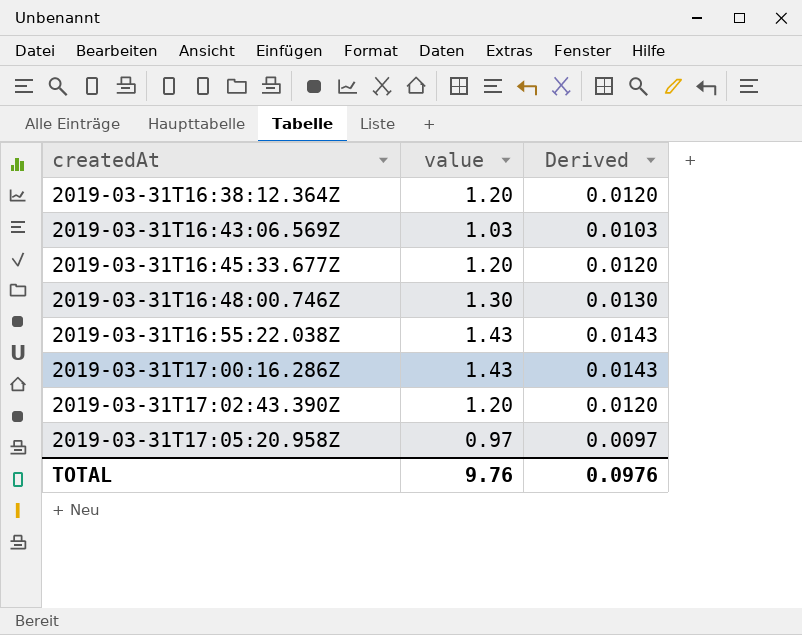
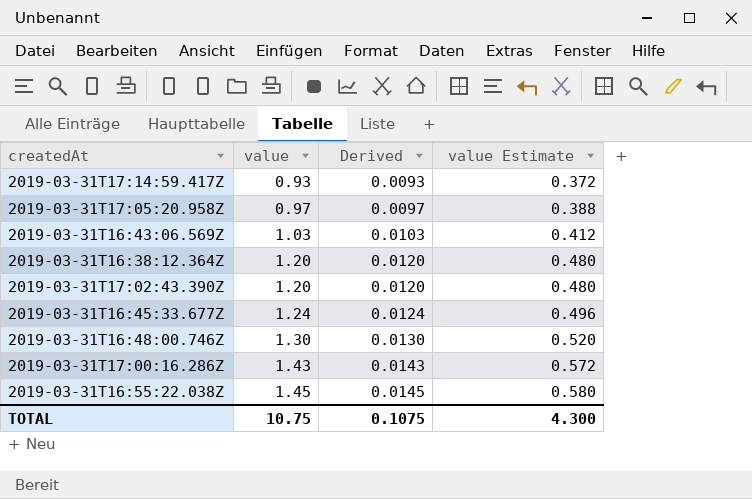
row order: createdAt ascending -> value ascending
column value Estimate | formula: none -> [value] * 0.4
row 2019-03-31T17:14:59.417Z: none -> 0.93 | 0.0093 | 0.372
2019-03-31T16:45:33.677Z | value: 1.20 -> 1.24
2019-03-31T16:45:33.677Z | Derived: 0.0120 -> 0.0124
2019-03-31T16:55:22.038Z | value: 1.43 -> 1.45
2019-03-31T16:55:22.038Z | Derived: 0.0143 -> 0.0145
TOTAL | value: 9.76 -> 10.75
TOTAL | Derived: 0.0976 -> 0.1075

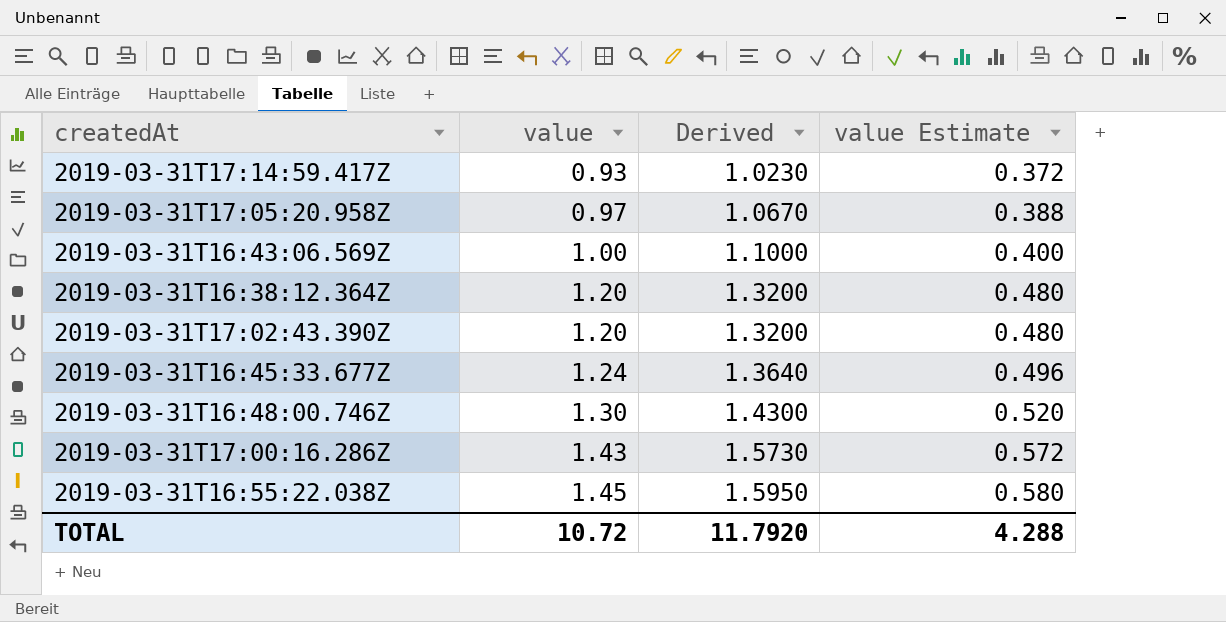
column Derived | formula: [value] * 0.01 -> [value] * 1.1
2019-03-31T16:43:06.569Z | value: 1.03 -> 1.00
2019-03-31T16:43:06.569Z | value Estimate: 0.412 -> 0.400
TOTAL | value: 10.75 -> 10.72
TOTAL | Derived: 0.1075 -> 11.7920
TOTAL | value Estimate: 4.300 -> 4.288

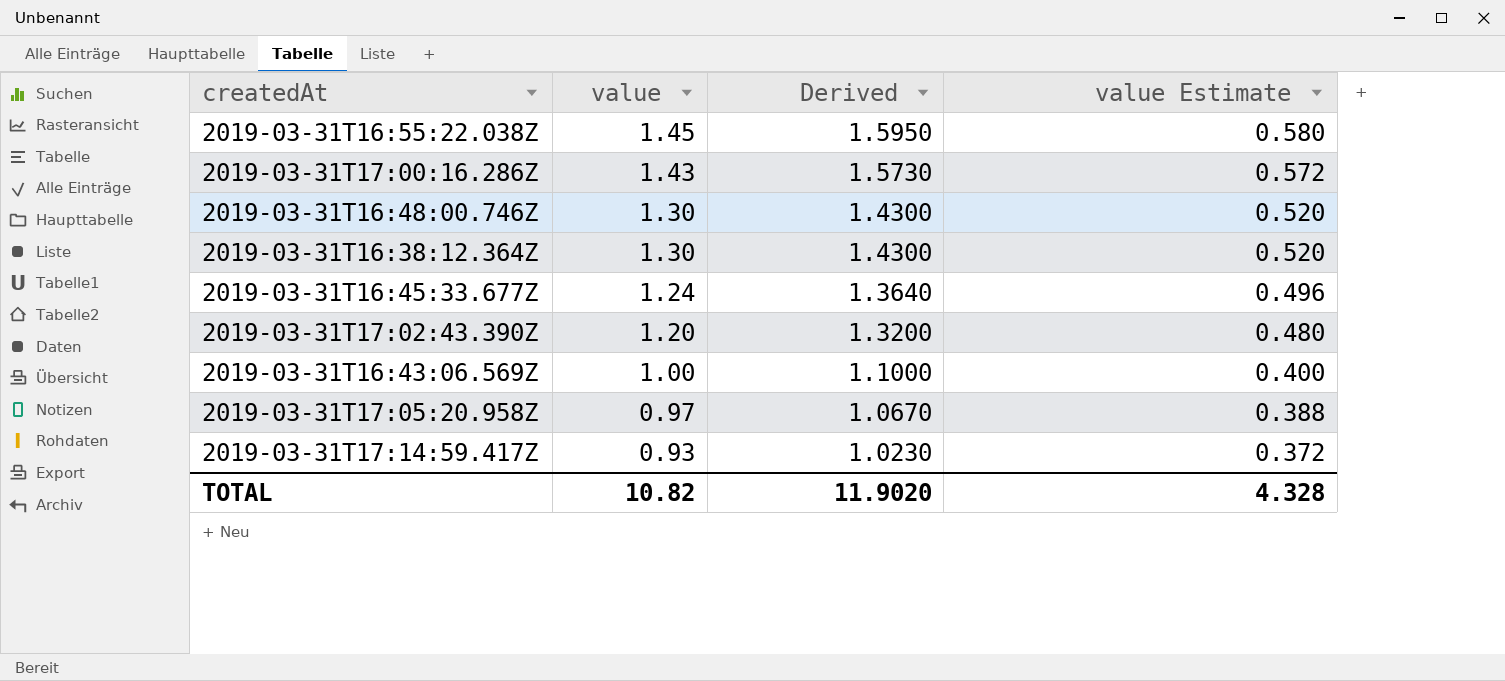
row order: value ascending -> value descending
2019-03-31T16:38:12.364Z | value: 1.20 -> 1.30
2019-03-31T16:38:12.364Z | Derived: 1.3200 -> 1.4300
2019-03-31T16:38:12.364Z | value Estimate: 0.480 -> 0.520
TOTAL | value: 10.72 -> 10.82
TOTAL | Derived: 11.7920 -> 11.9020
TOTAL | value Estimate: 4.288 -> 4.328

